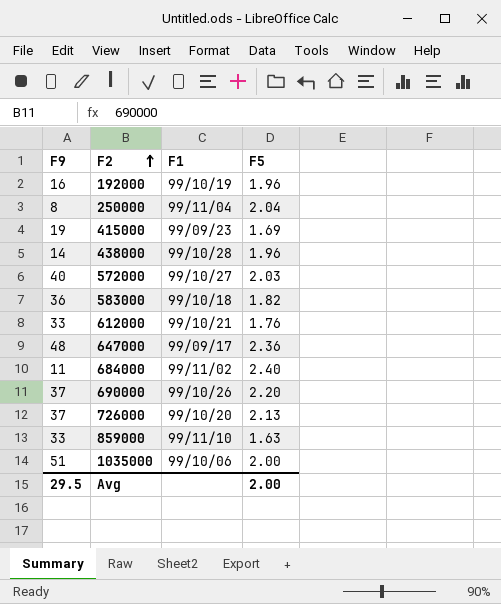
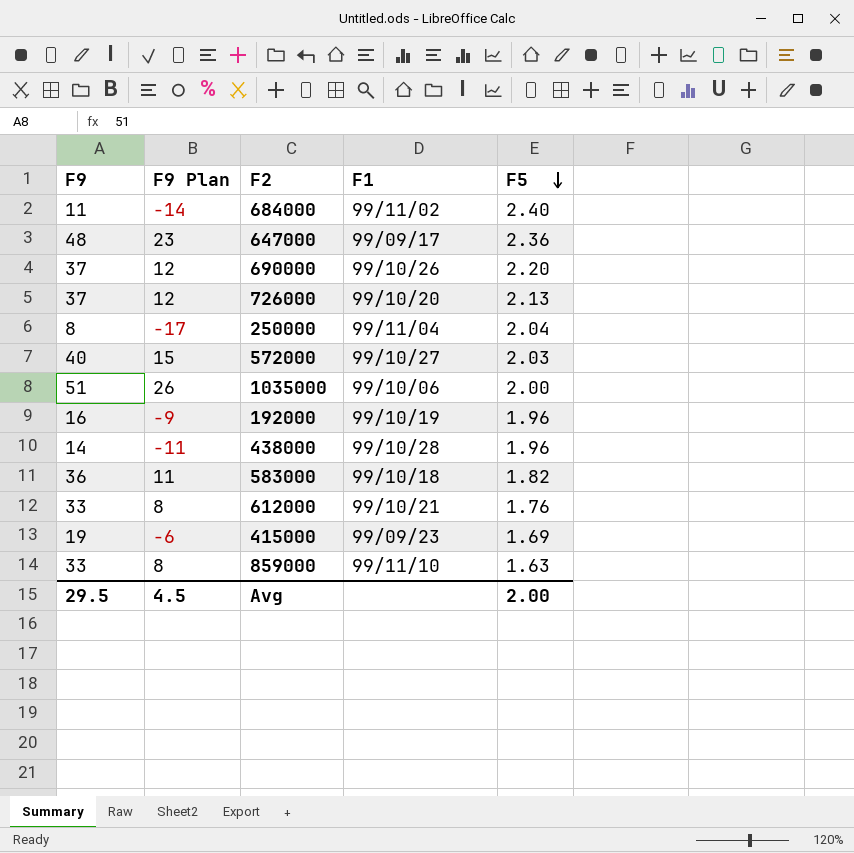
row order: F2 ascending -> F5 descending
column F9 Plan | formula: none -> [F9] - 25

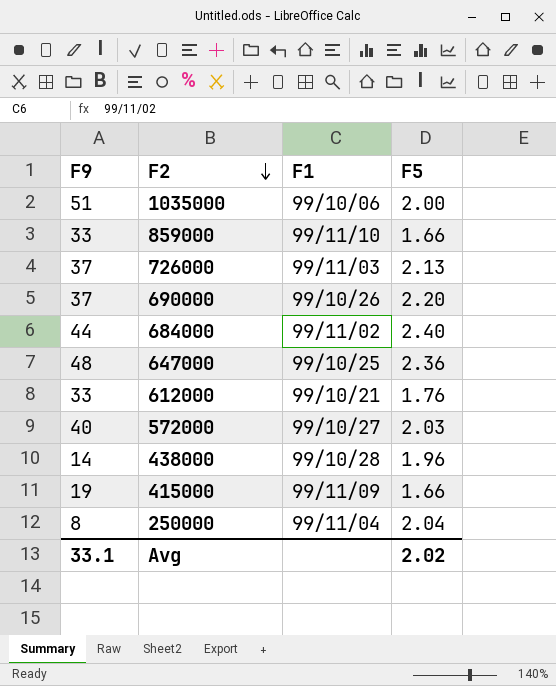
row order: F5 descending -> F2 descending
column F9 Plan | formula: [F9] - 25 -> none
row 192000: 16 | -9 | 99/10/19 | 1.96 -> none
row 583000: 36 | 11 | 99/10/18 | 1.82 -> none
859000 | F5: 1.63 -> 1.66
726000 | F1: 99/10/20 -> 99/11/03
684000 | F9: 11 -> 44
647000 | F1: 99/09/17 -> 99/10/25
415000 | F1: 99/09/23 -> 99/11/09
415000 | F5: 1.69 -> 1.66
Avg | F9: 29.5 -> 33.1
Avg | F5: 2.00 -> 2.02

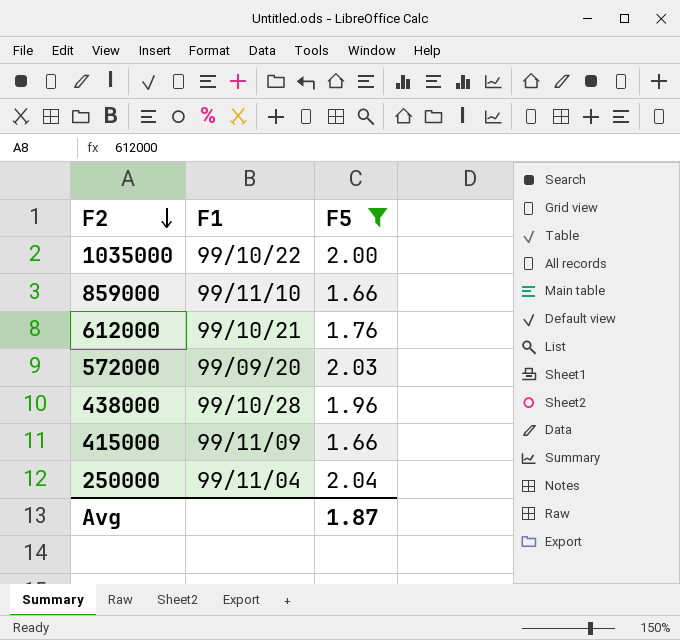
filter: none -> F5 <= 2.04
column F9 | position: 1 -> none
1035000 | F1: 99/10/06 -> 99/10/22
572000 | F1: 99/10/27 -> 99/09/20
Avg | F5: 2.02 -> 1.87

